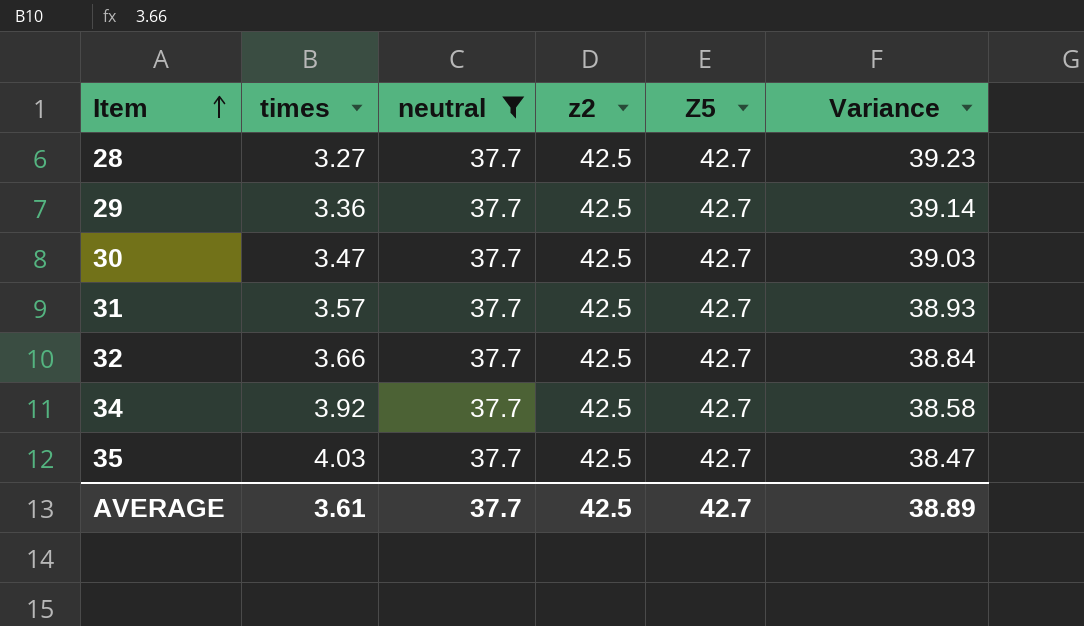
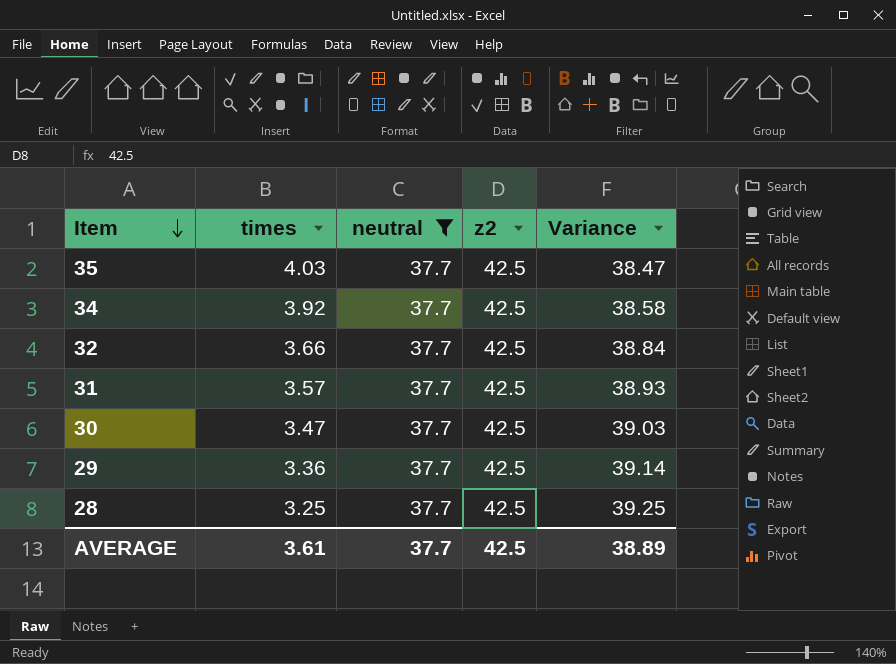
row order: Item ascending -> Item descending
column Z5 | position: 5 -> none
28 | times: 3.27 -> 3.25
28 | Variance: 39.23 -> 39.25

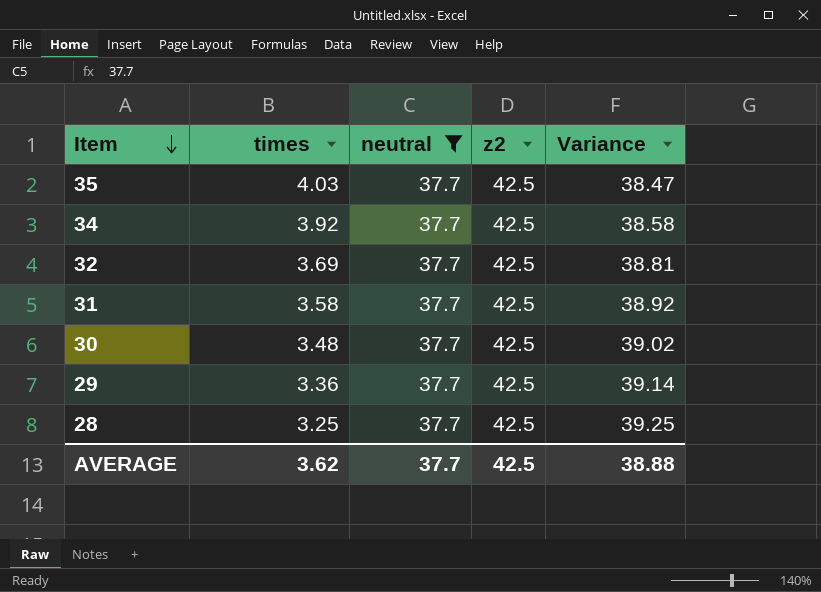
32 | times: 3.66 -> 3.69
32 | Variance: 38.84 -> 38.81
31 | times: 3.57 -> 3.58
31 | Variance: 38.93 -> 38.92
30 | times: 3.47 -> 3.48
30 | Variance: 39.03 -> 39.02
AVERAGE | times: 3.61 -> 3.62
AVERAGE | Variance: 38.89 -> 38.88

